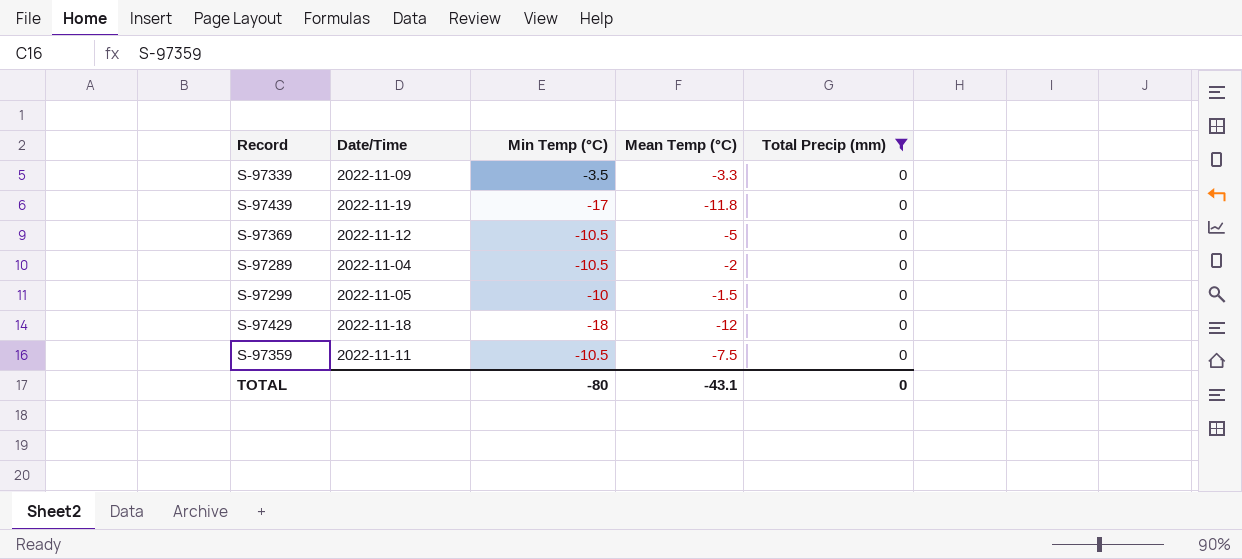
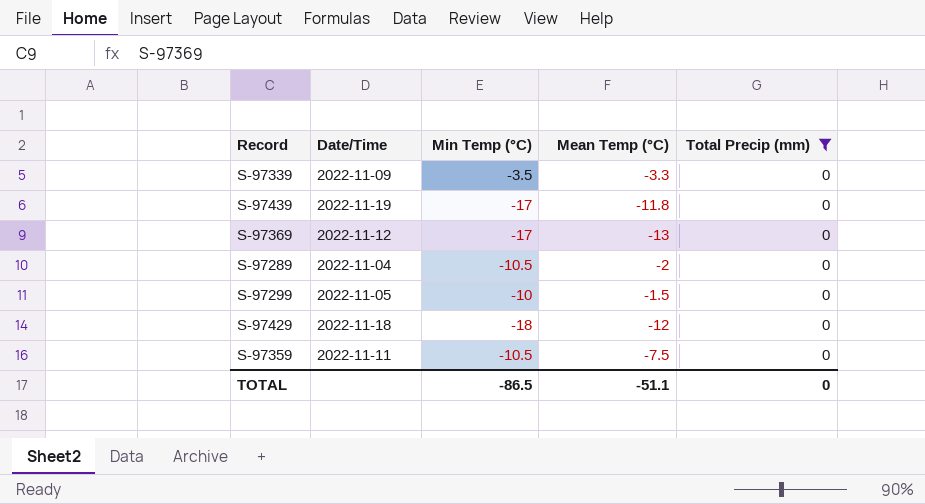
S-97369 | Min Temp (°C): -10.5 -> -17
S-97369 | Mean Temp (°C): -5 -> -13
TOTAL | Min Temp (°C): -80 -> -86.5
TOTAL | Mean Temp (°C): -43.1 -> -51.1

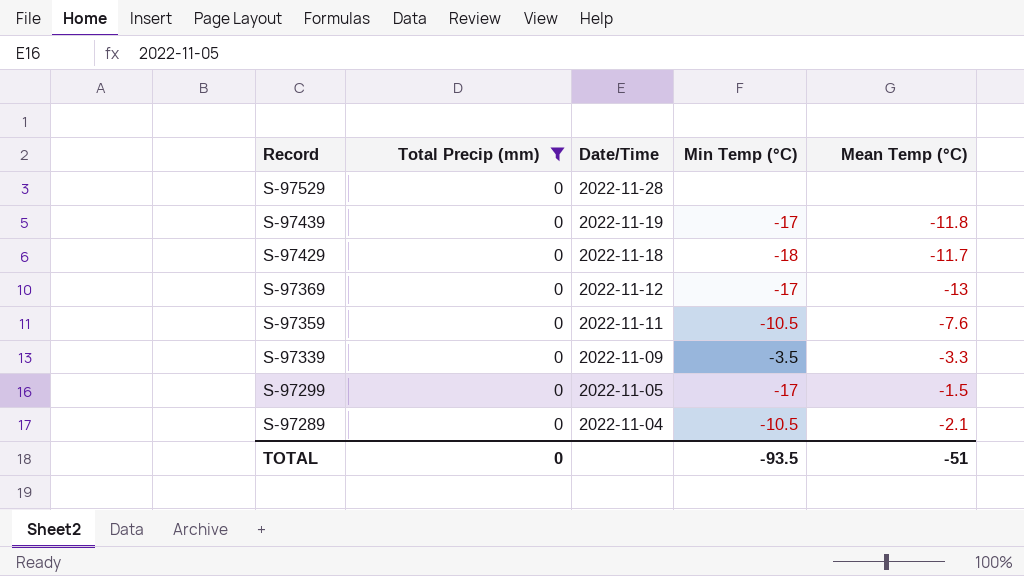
row order: none -> Record descending
column Total Precip (mm) | position: 5 -> 2
row S-97529: none -> 0 | 2022-11-28 | none | none
S-97429 | Mean Temp (°C): -12 -> -11.7
S-97359 | Mean Temp (°C): -7.5 -> -7.6
S-97299 | Min Temp (°C): -10 -> -17
S-97289 | Mean Temp (°C): -2 -> -2.1
TOTAL | Min Temp (°C): -86.5 -> -93.5
TOTAL | Mean Temp (°C): -51.1 -> -51

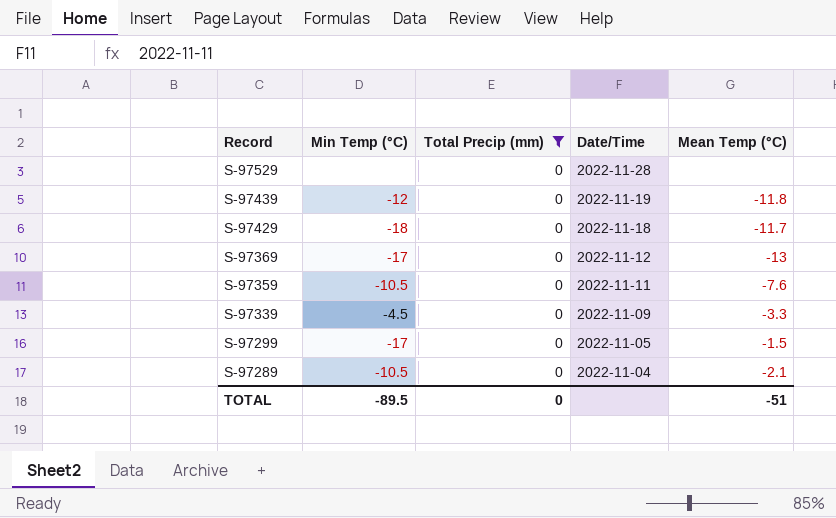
column Min Temp (°C) | position: 4 -> 2
S-97439 | Min Temp (°C): -17 -> -12
S-97339 | Min Temp (°C): -3.5 -> -4.5
TOTAL | Min Temp (°C): -93.5 -> -89.5

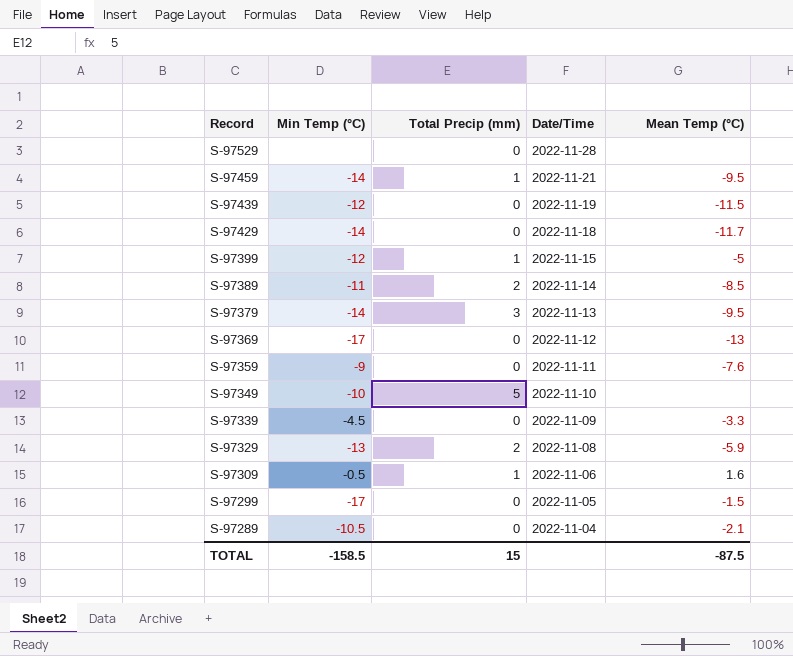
filter: Total Precip (mm) = 0 -> none
S-97439 | Mean Temp (°C): -11.8 -> -11.5
S-97429 | Min Temp (°C): -18 -> -14
S-97359 | Min Temp (°C): -10.5 -> -9
TOTAL | Min Temp (°C): -89.5 -> -158.5
TOTAL | Total Precip (mm): 0 -> 15
TOTAL | Mean Temp (°C): -51 -> -87.5

